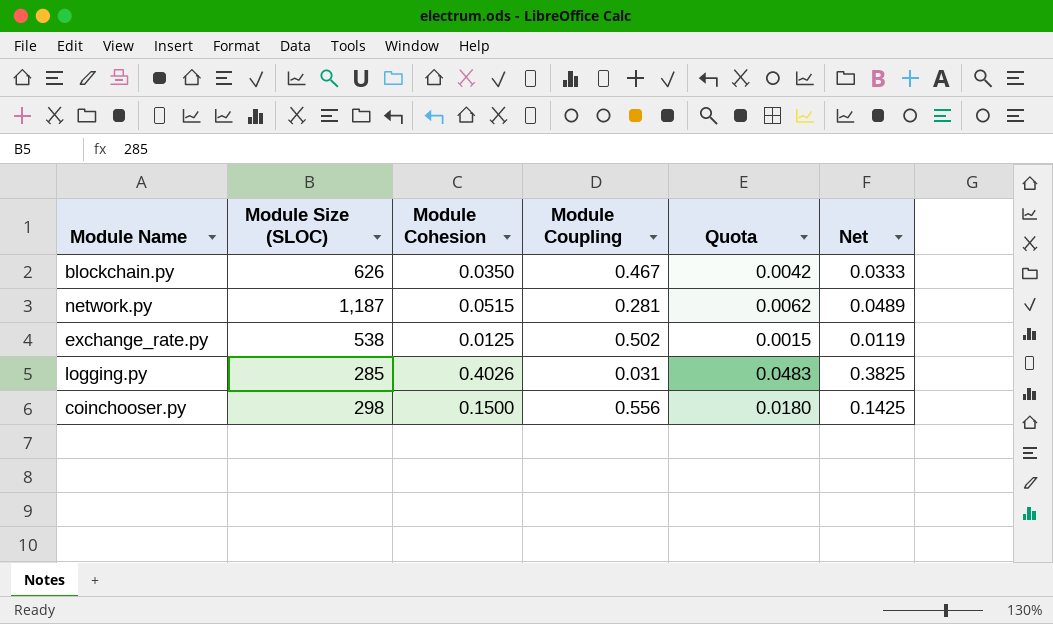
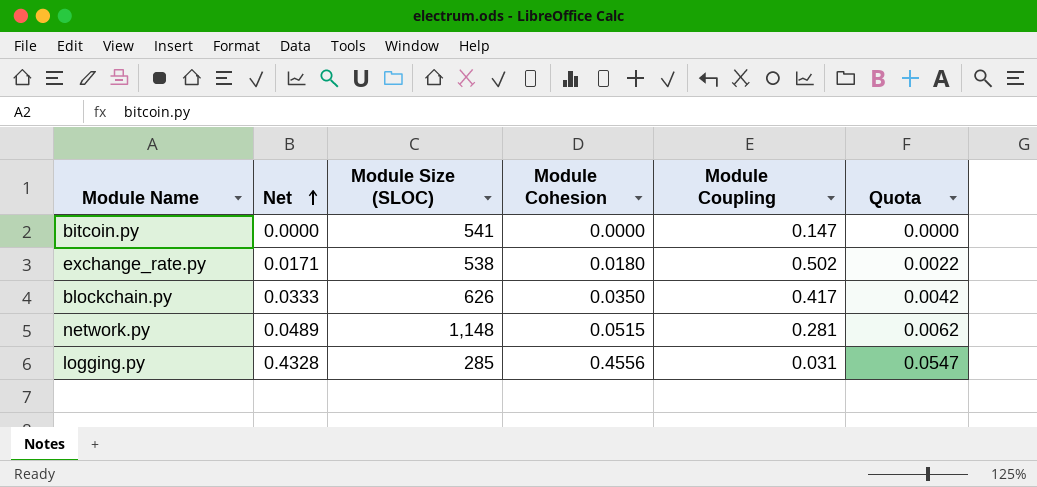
row order: none -> Net ascending
column Net | position: 6 -> 2
row coinchooser.py: 298 | 0.1500 | 0.556 | 0.0180 | 0.1425 -> none
row bitcoin.py: none -> 0.0000 | 541 | 0.0000 | 0.147 | 0.0000
exchange_rate.py | Net: 0.0119 -> 0.0171
exchange_rate.py | Module Cohesion: 0.0125 -> 0.0180
exchange_rate.py | Quota: 0.0015 -> 0.0022
blockchain.py | Module Coupling: 0.467 -> 0.417
network.py | Module Size (SLOC): 1,187 -> 1,148
logging.py | Net: 0.3825 -> 0.4328
logging.py | Module Cohesion: 0.4026 -> 0.4556
logging.py | Quota: 0.0483 -> 0.0547

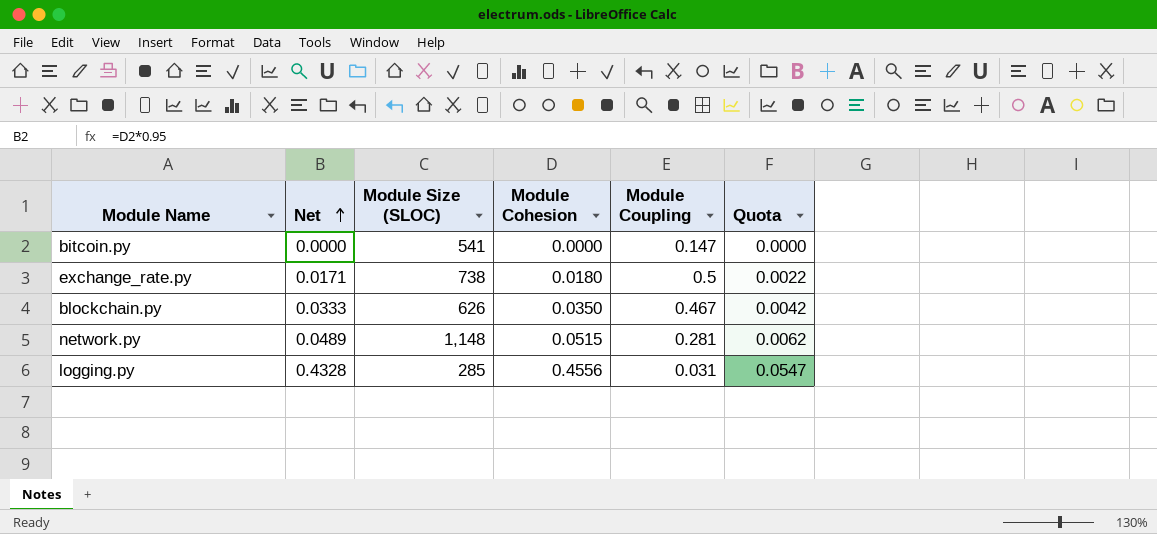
exchange_rate.py | Module Size (SLOC): 538 -> 738
exchange_rate.py | Module Coupling: 0.502 -> 0.5
blockchain.py | Module Coupling: 0.417 -> 0.467

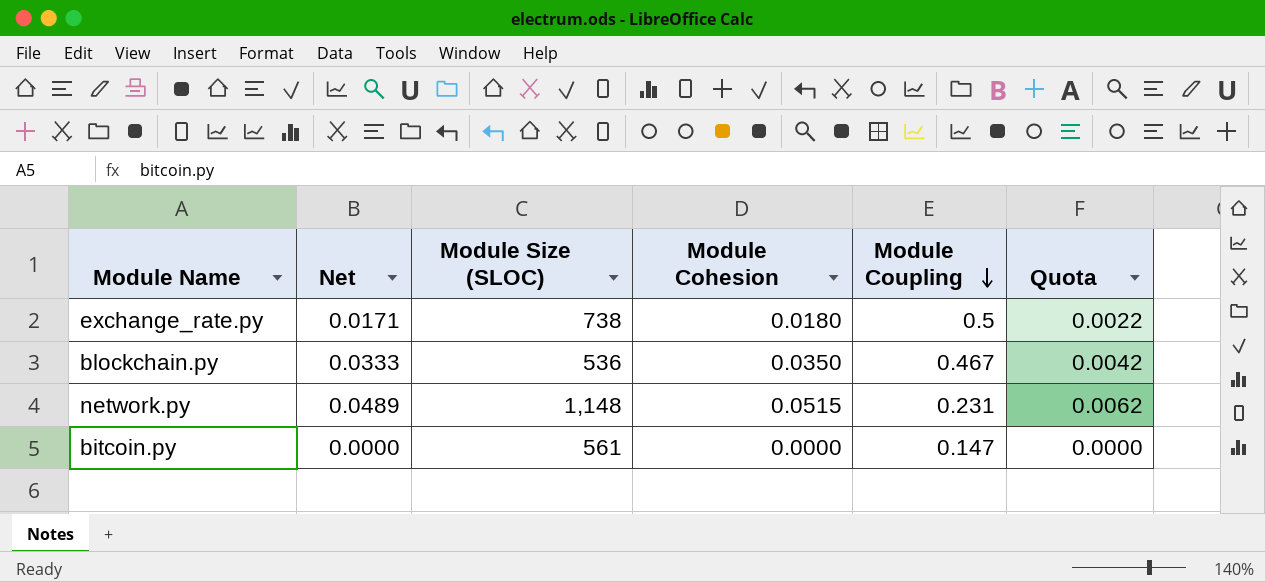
row order: Net ascending -> Module Coupling descending
row logging.py: 0.4328 | 285 | 0.4556 | 0.031 | 0.0547 -> none
blockchain.py | Module Size (SLOC): 626 -> 536
network.py | Module Coupling: 0.281 -> 0.231
bitcoin.py | Module Size (SLOC): 541 -> 561

